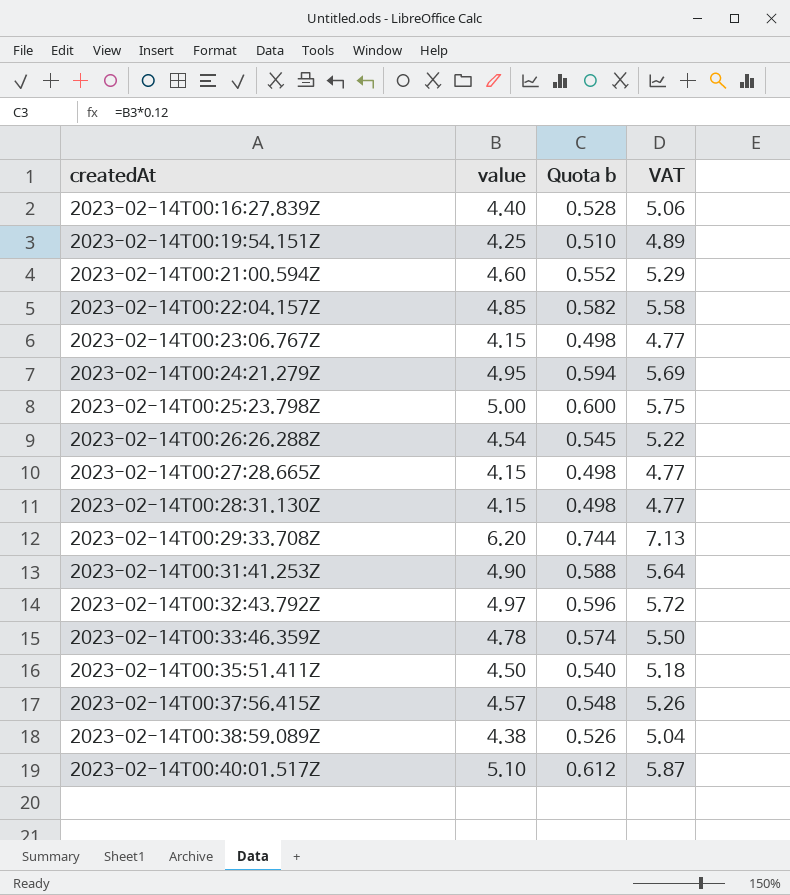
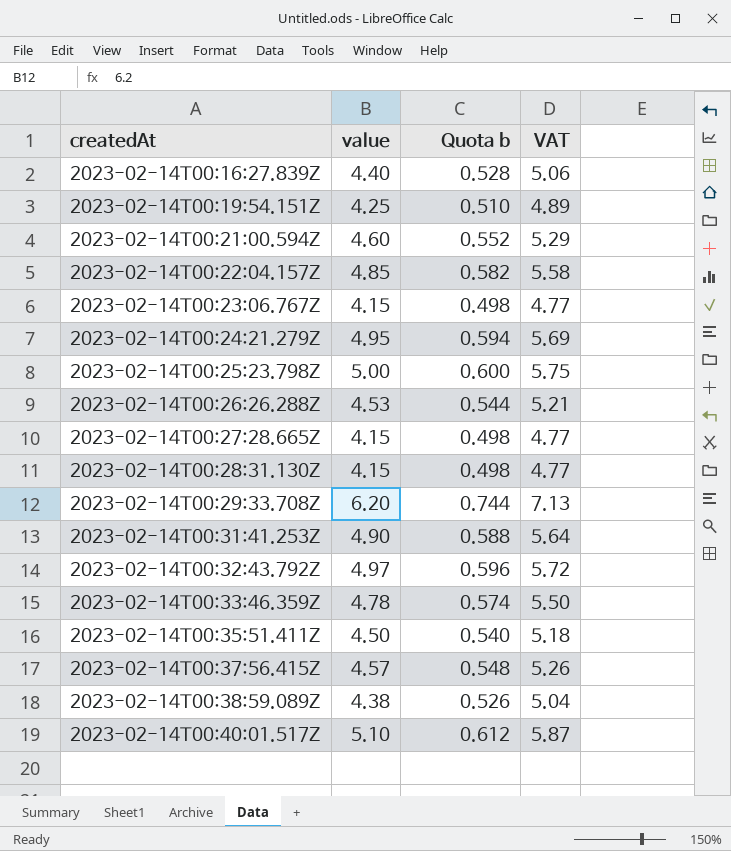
2023-02-14T00:26:26.288Z | value: 4.54 -> 4.53
2023-02-14T00:26:26.288Z | Quota b: 0.545 -> 0.544
2023-02-14T00:26:26.288Z | VAT: 5.22 -> 5.21

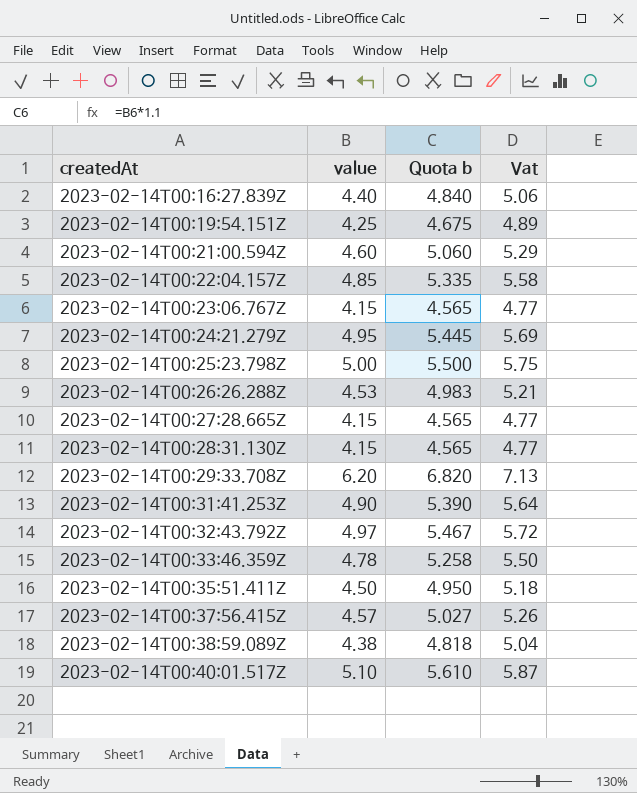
column Quota b | formula: [value] * 0.12 -> [value] * 1.1
column name: VAT -> Vat

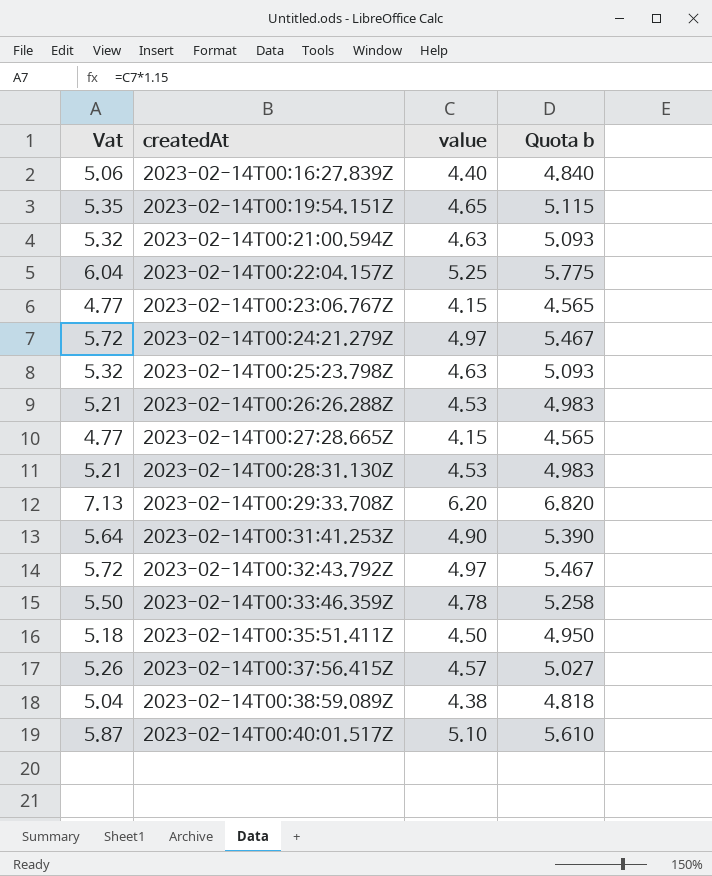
column Vat | position: 4 -> 1
2023-02-14T00:19:54.151Z | Vat: 4.89 -> 5.35
2023-02-14T00:19:54.151Z | value: 4.25 -> 4.65
2023-02-14T00:19:54.151Z | Quota b: 4.675 -> 5.115
2023-02-14T00:21:00.594Z | Vat: 5.29 -> 5.32
2023-02-14T00:21:00.594Z | value: 4.60 -> 4.63
2023-02-14T00:21:00.594Z | Quota b: 5.060 -> 5.093
2023-02-14T00:22:04.157Z | Vat: 5.58 -> 6.04
2023-02-14T00:22:04.157Z | value: 4.85 -> 5.25
2023-02-14T00:22:04.157Z | Quota b: 5.335 -> 5.775
2023-02-14T00:24:21.279Z | Vat: 5.69 -> 5.72
2023-02-14T00:24:21.279Z | value: 4.95 -> 4.97
2023-02-14T00:24:21.279Z | Quota b: 5.445 -> 5.467
2023-02-14T00:25:23.798Z | Vat: 5.75 -> 5.32
2023-02-14T00:25:23.798Z | value: 5.00 -> 4.63
2023-02-14T00:25:23.798Z | Quota b: 5.500 -> 5.093
2023-02-14T00:28:31.130Z | Vat: 4.77 -> 5.21
2023-02-14T00:28:31.130Z | value: 4.15 -> 4.53
2023-02-14T00:28:31.130Z | Quota b: 4.565 -> 4.983

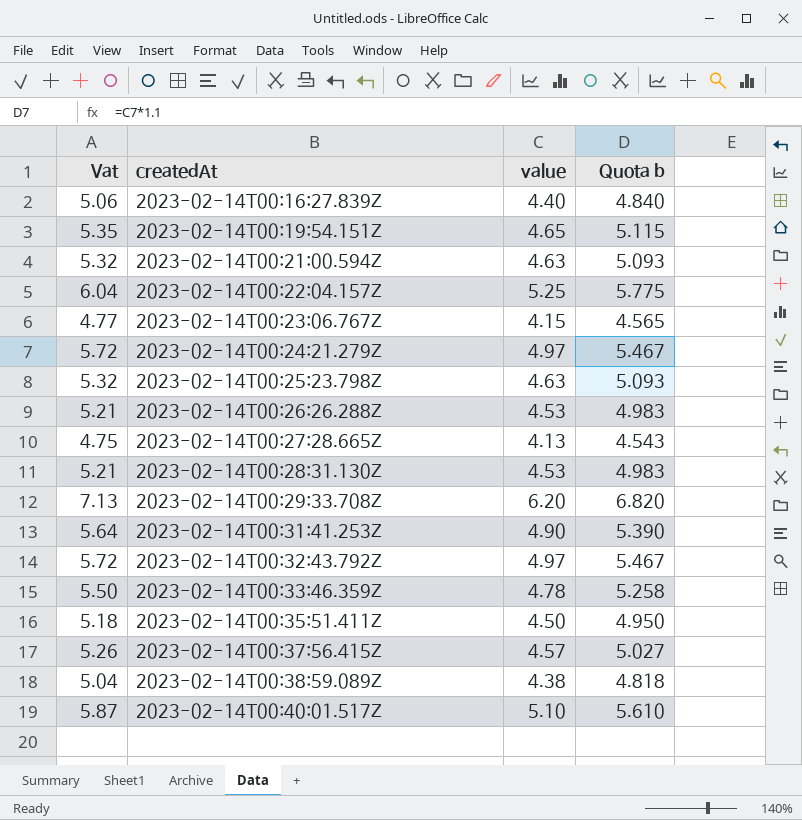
2023-02-14T00:27:28.665Z | Vat: 4.77 -> 4.75
2023-02-14T00:27:28.665Z | value: 4.15 -> 4.13
2023-02-14T00:27:28.665Z | Quota b: 4.565 -> 4.543

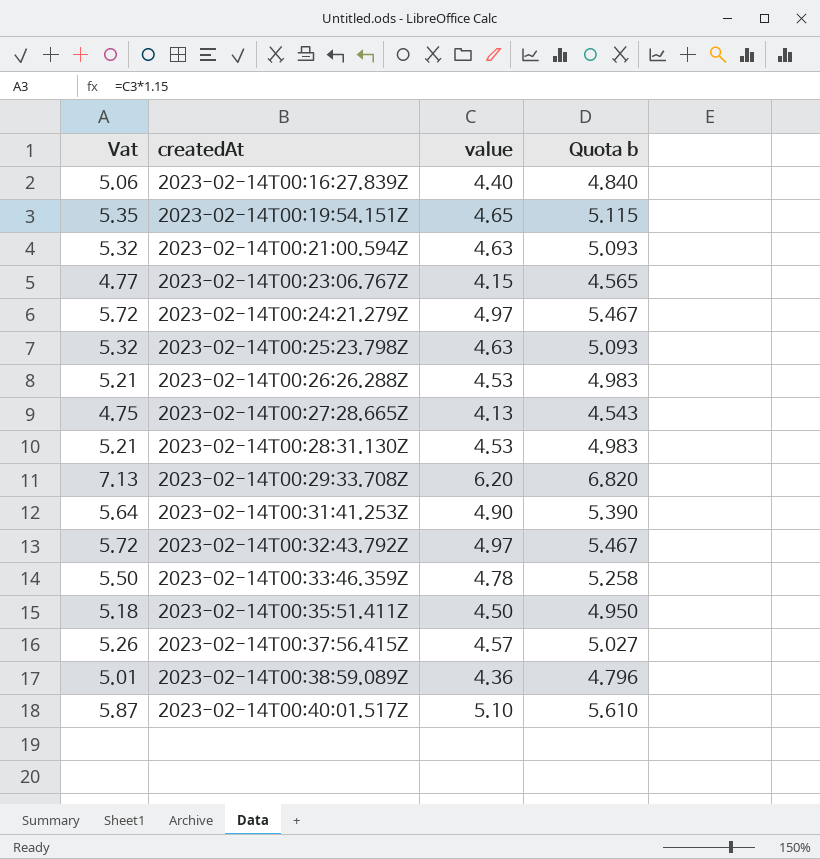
row 2023-02-14T00:22:04.157Z: 6.04 | 5.25 | 5.775 -> none
2023-02-14T00:38:59.089Z | Vat: 5.04 -> 5.01
2023-02-14T00:38:59.089Z | value: 4.38 -> 4.36
2023-02-14T00:38:59.089Z | Quota b: 4.818 -> 4.796

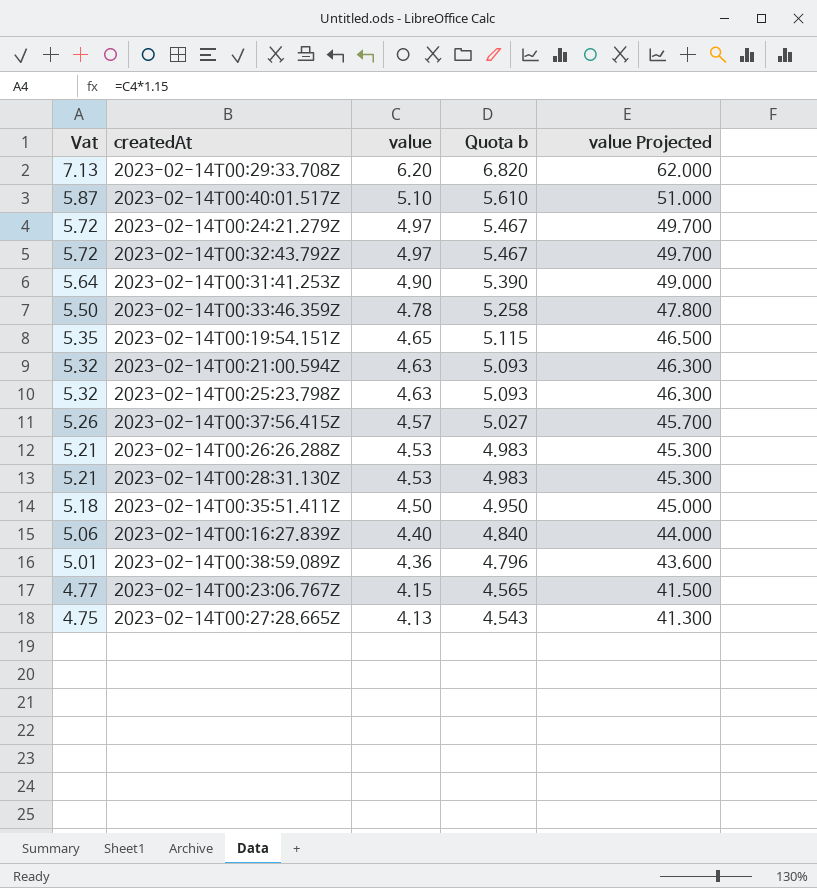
row order: createdAt ascending -> Vat descending
column value Projected | formula: none -> [value] * 10

